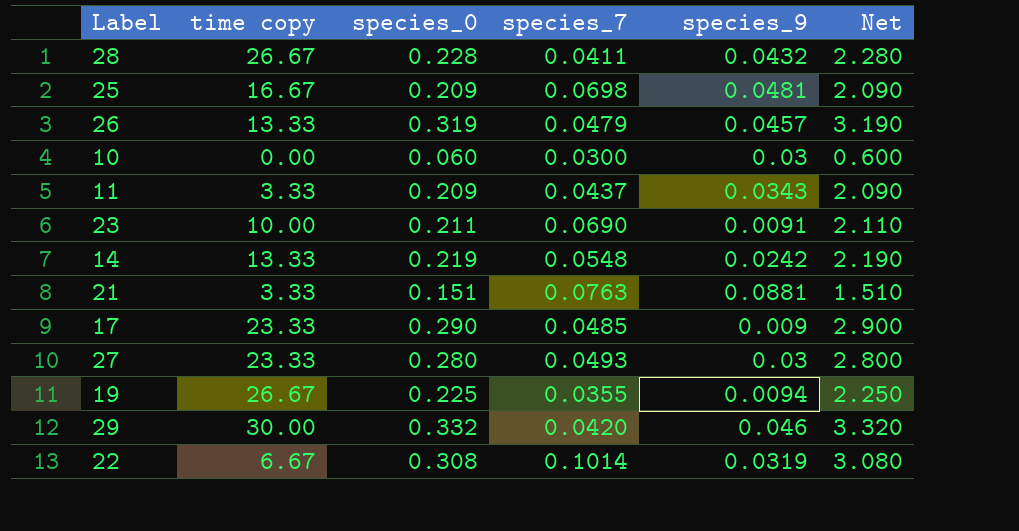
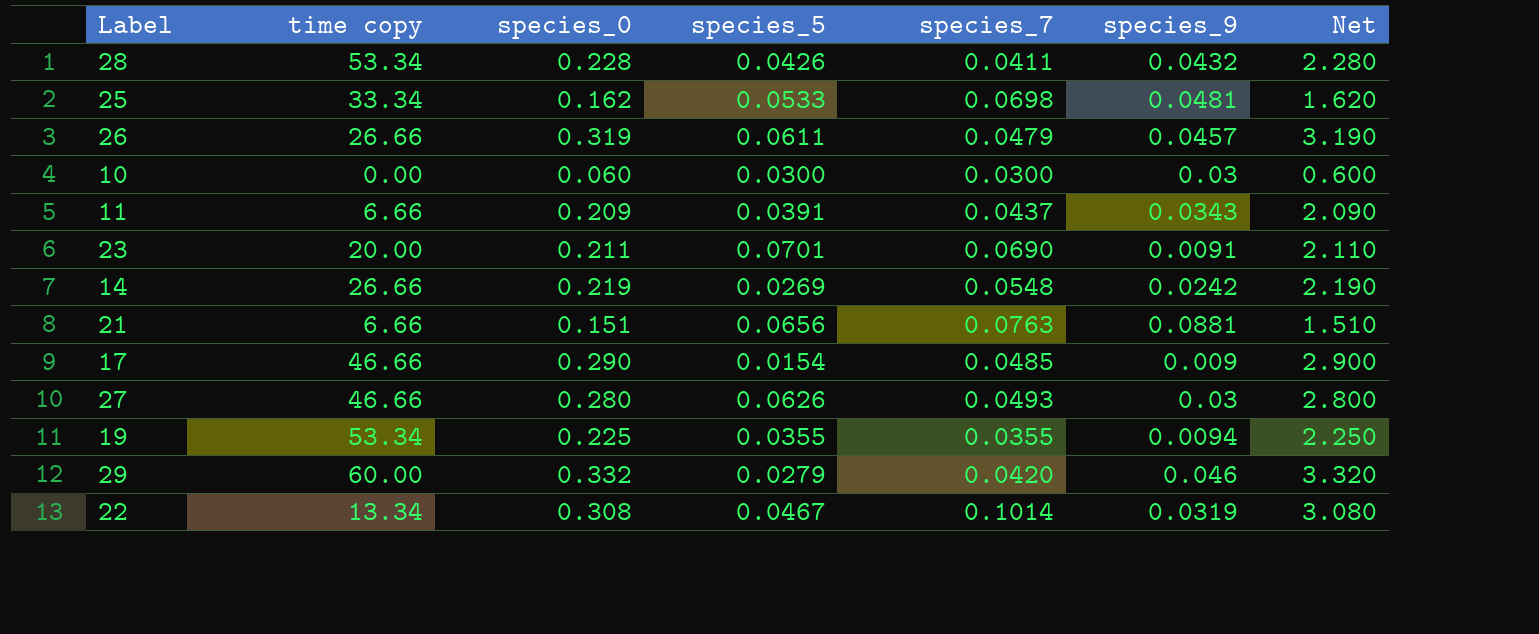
column species_5 | position: none -> 4
28 | time copy: 26.67 -> 53.34
25 | time copy: 16.67 -> 33.34
25 | species_0: 0.209 -> 0.162
25 | Net: 2.090 -> 1.620
26 | time copy: 13.33 -> 26.66
11 | time copy: 3.33 -> 6.66
23 | time copy: 10.00 -> 20.00
14 | time copy: 13.33 -> 26.66
21 | time copy: 3.33 -> 6.66
17 | time copy: 23.33 -> 46.66
27 | time copy: 23.33 -> 46.66
19 | time copy: 26.67 -> 53.34
29 | time copy: 30.00 -> 60.00
22 | time copy: 6.67 -> 13.34

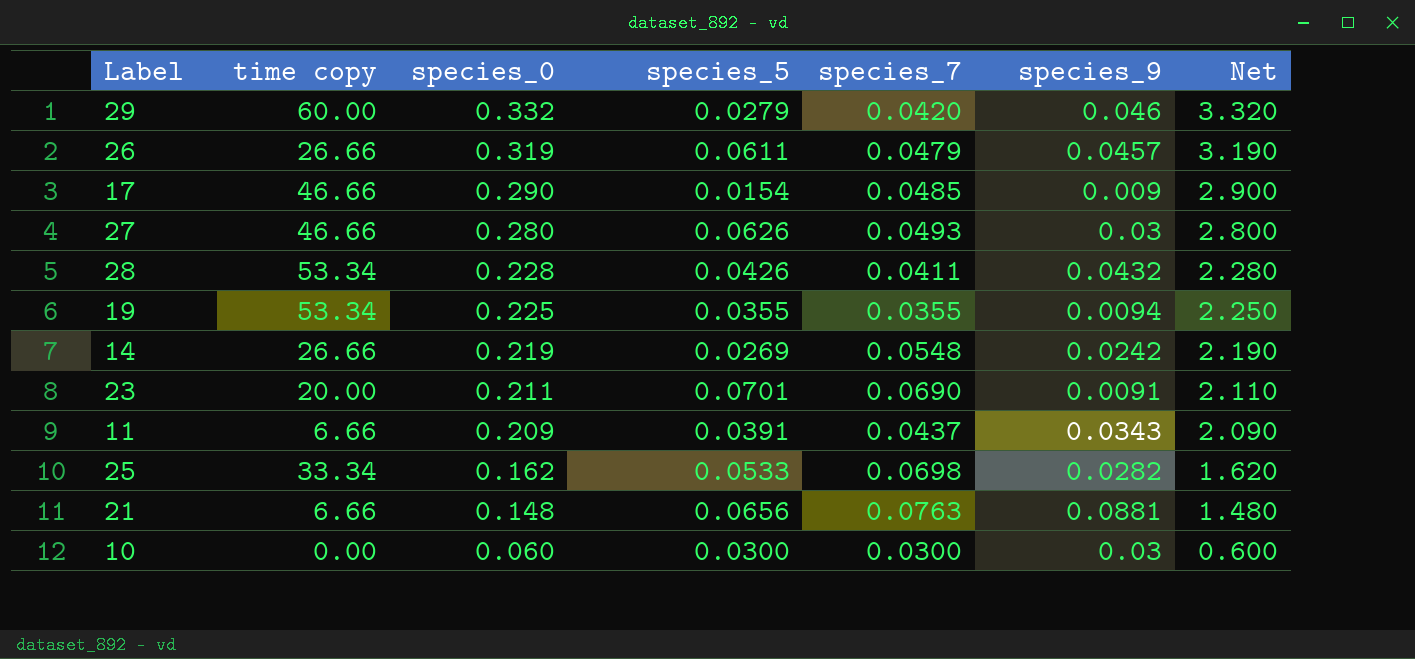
row order: none -> species_0 descending
row 22: 13.34 | 0.308 | 0.0467 | 0.1014 | 0.0319 | 3.080 -> none
25 | species_9: 0.0481 -> 0.0282
21 | species_0: 0.151 -> 0.148
21 | Net: 1.510 -> 1.480

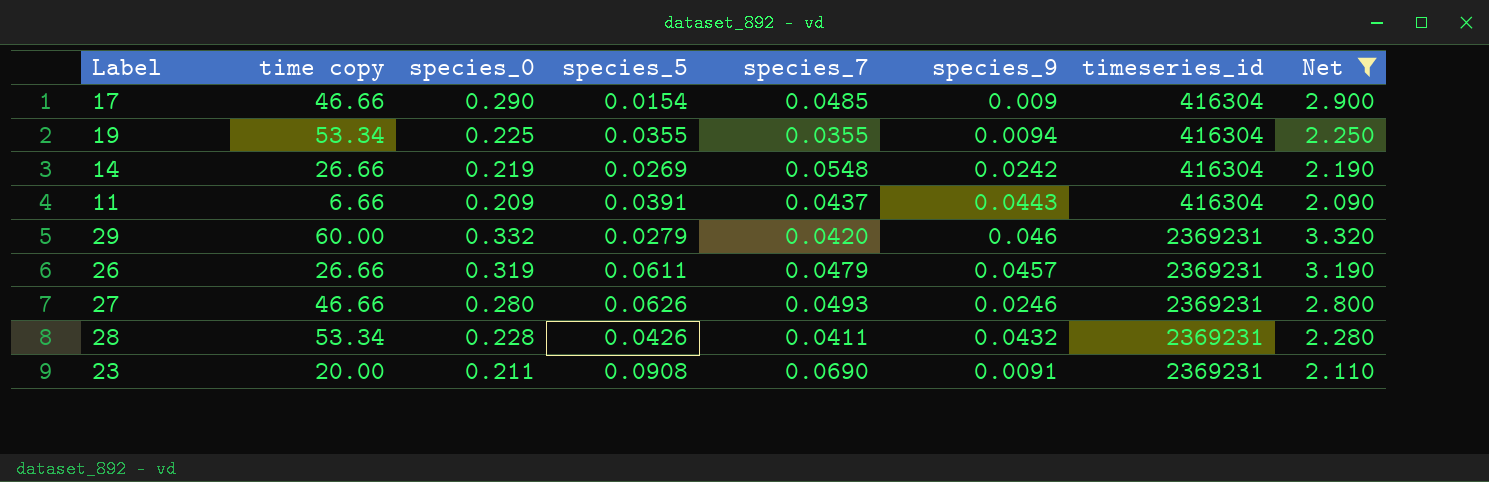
filter: none -> Net >= 2.090
row order: species_0 descending -> timeseries_id ascending
column timeseries_id | position: none -> 7
11 | species_9: 0.0343 -> 0.0443
27 | species_9: 0.03 -> 0.0246
23 | species_5: 0.0701 -> 0.0908

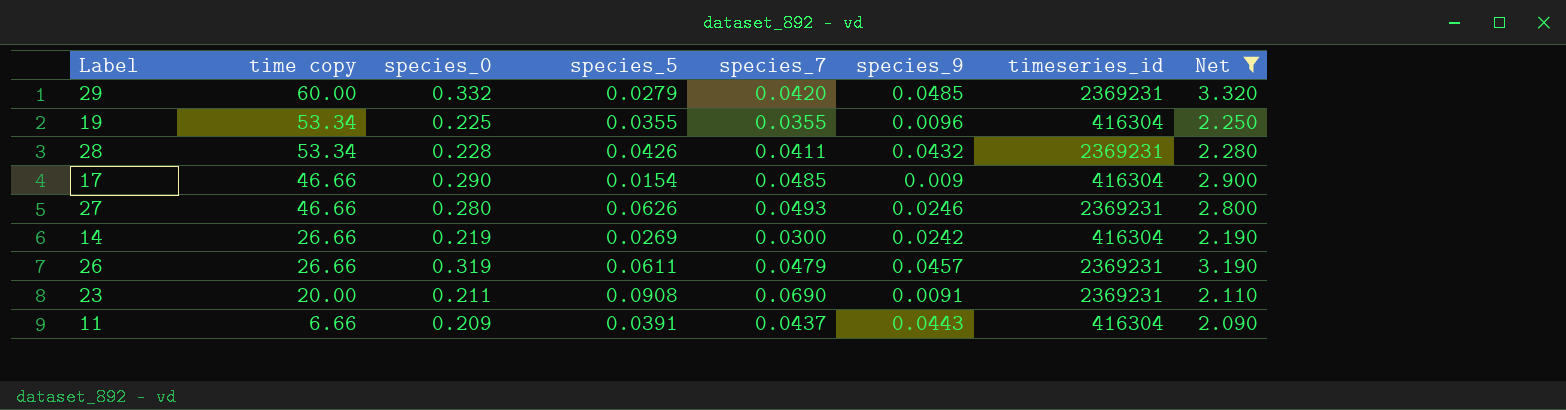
row order: timeseries_id ascending -> time copy descending
29 | species_9: 0.046 -> 0.0485
19 | species_9: 0.0094 -> 0.0096
14 | species_7: 0.0548 -> 0.0300

